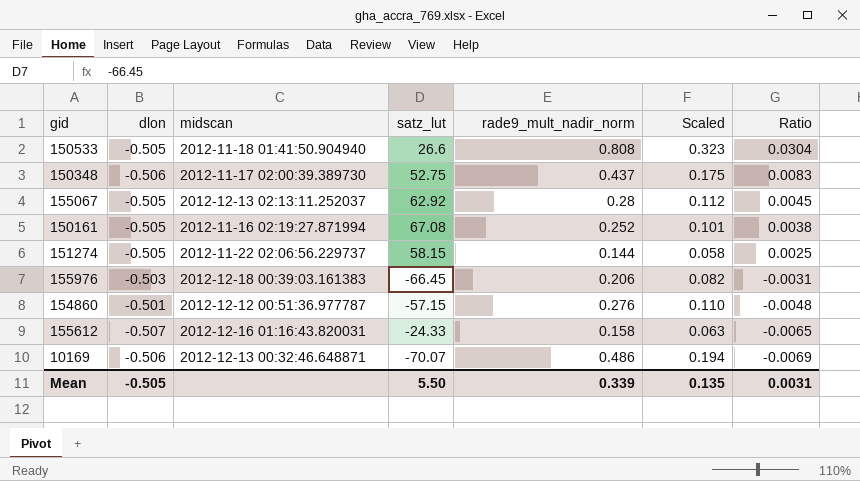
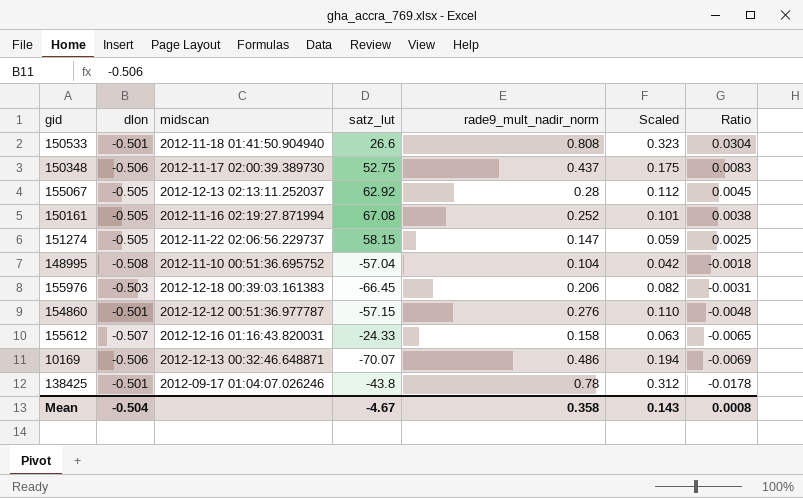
150533 | dlon: -0.505 -> -0.501
151274 | rade9_mult_nadir_norm: 0.144 -> 0.147
151274 | Scaled: 0.058 -> 0.059
row 148995: none -> -0.508 | 2012-11-10 00:51:36.695752 | -57.04 | 0.104 | 0.042 | -0.0018
row 138425: none -> -0.501 | 2012-09-17 01:04:07.026246 | -43.8 | 0.78 | 0.312 | -0.0178
Mean | dlon: -0.505 -> -0.504
Mean | satz_lut: 5.50 -> -4.67
Mean | rade9_mult_nadir_norm: 0.339 -> 0.358
Mean | Scaled: 0.135 -> 0.143
Mean | Ratio: 0.0031 -> 0.0008

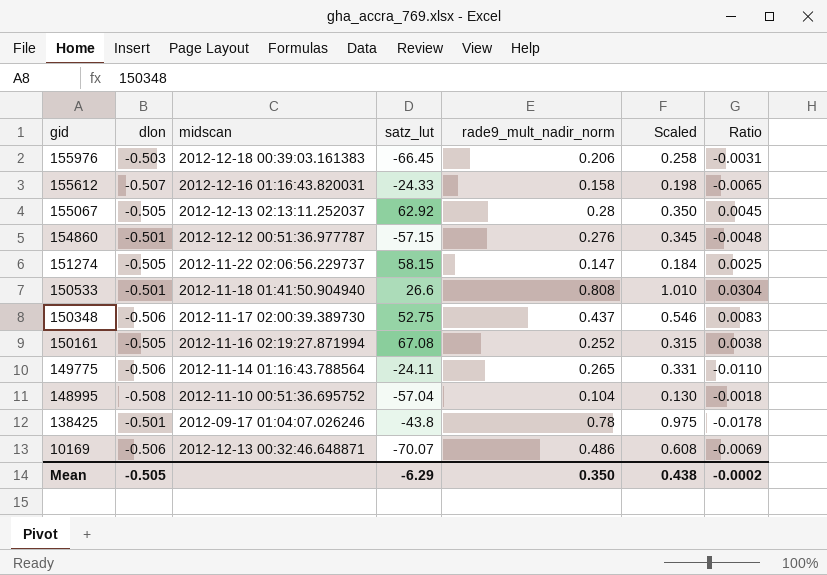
row order: Ratio descending -> gid descending
column Scaled | formula: [rade9_mult_nadir_norm] * 0.4 -> [rade9_mult_nadir_norm] * 1.25
row 149775: none -> -0.506 | 2012-11-14 01:16:43.788564 | -24.11 | 0.265 | 0.331 | -0.0110
Mean | dlon: -0.504 -> -0.505
Mean | satz_lut: -4.67 -> -6.29
Mean | rade9_mult_nadir_norm: 0.358 -> 0.350
Mean | Scaled: 0.143 -> 0.438
Mean | Ratio: 0.0008 -> -0.0002

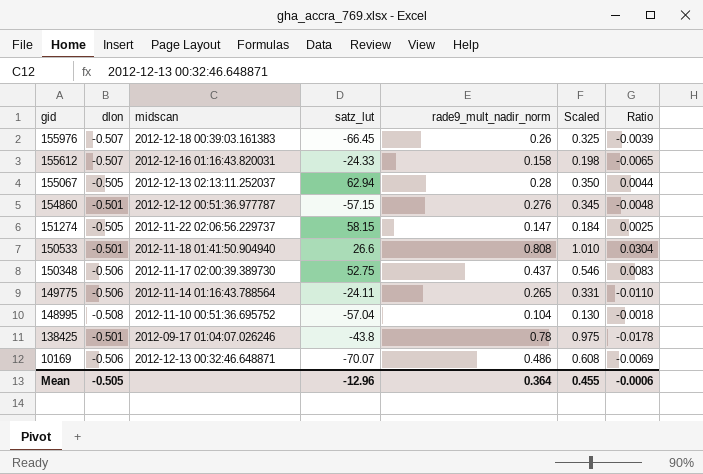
row 150161: -0.505 | 2012-11-16 02:19:27.871994 | 67.08 | 0.252 | 0.315 | 0.0038 -> none
155976 | dlon: -0.503 -> -0.507
155976 | rade9_mult_nadir_norm: 0.206 -> 0.26
155976 | Scaled: 0.258 -> 0.325
155976 | Ratio: -0.0031 -> -0.0039
155067 | satz_lut: 62.92 -> 62.94
155067 | Ratio: 0.0045 -> 0.0044
Mean | satz_lut: -6.29 -> -12.96
Mean | rade9_mult_nadir_norm: 0.350 -> 0.364
Mean | Scaled: 0.438 -> 0.455
Mean | Ratio: -0.0002 -> -0.0006

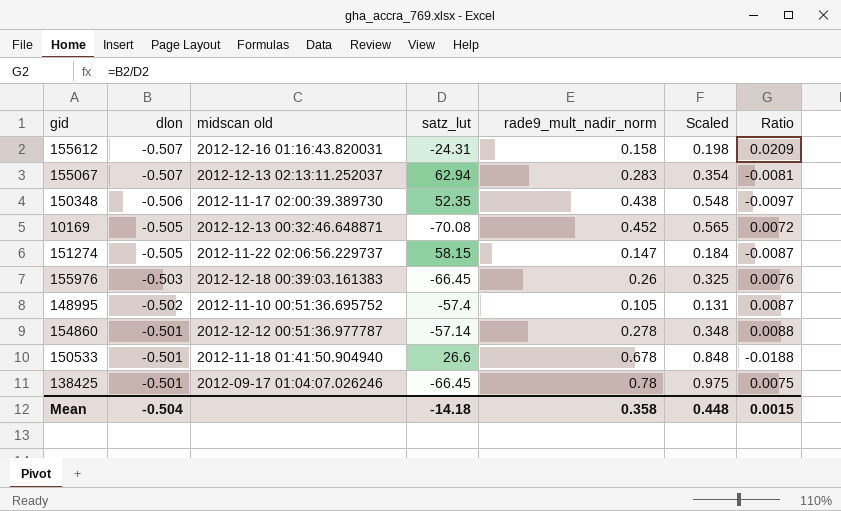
row order: gid descending -> dlon ascending
column name: midscan -> midscan old
column Ratio | formula: [rade9_mult_nadir_norm] / [satz_lut] -> [dlon] / [satz_lut]
row 149775: -0.506 | 2012-11-14 01:16:43.788564 | -24.11 | 0.265 | 0.331 | -0.0110 -> none
155612 | satz_lut: -24.33 -> -24.31
155067 | dlon: -0.505 -> -0.507
155067 | rade9_mult_nadir_norm: 0.28 -> 0.283
155067 | Scaled: 0.350 -> 0.354
150348 | satz_lut: 52.75 -> 52.35
150348 | rade9_mult_nadir_norm: 0.437 -> 0.438
150348 | Scaled: 0.546 -> 0.548
10169 | dlon: -0.506 -> -0.505
10169 | satz_lut: -70.07 -> -70.08
10169 | rade9_mult_nadir_norm: 0.486 -> 0.452
10169 | Scaled: 0.608 -> 0.565
155976 | dlon: -0.507 -> -0.503
148995 | dlon: -0.508 -> -0.502
148995 | satz_lut: -57.04 -> -57.4
148995 | rade9_mult_nadir_norm: 0.104 -> 0.105
148995 | Scaled: 0.130 -> 0.131
154860 | satz_lut: -57.15 -> -57.14
154860 | rade9_mult_nadir_norm: 0.276 -> 0.278
154860 | Scaled: 0.345 -> 0.348
150533 | rade9_mult_nadir_norm: 0.808 -> 0.678
150533 | Scaled: 1.010 -> 0.848
138425 | satz_lut: -43.8 -> -66.45
Mean | dlon: -0.505 -> -0.504
Mean | satz_lut: -12.96 -> -14.18
Mean | rade9_mult_nadir_norm: 0.364 -> 0.358
Mean | Scaled: 0.455 -> 0.448
Mean | Ratio: -0.0006 -> 0.0015

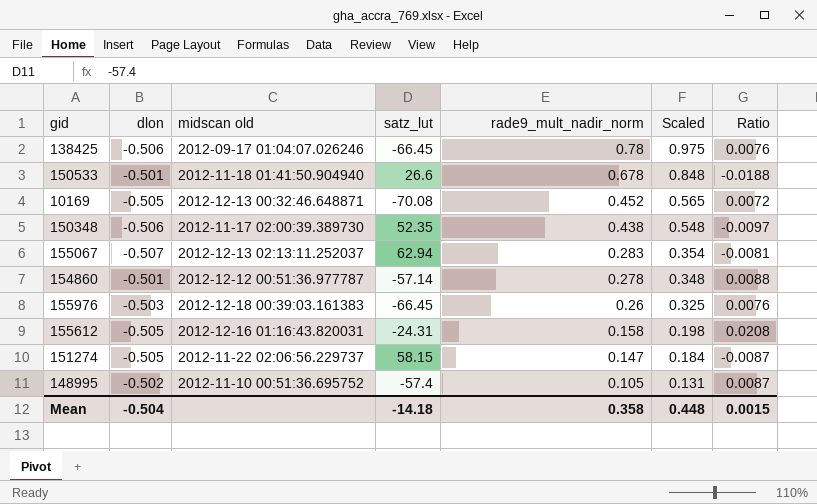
row order: dlon ascending -> rade9_mult_nadir_norm descending
138425 | dlon: -0.501 -> -0.506
138425 | Ratio: 0.0075 -> 0.0076
155612 | dlon: -0.507 -> -0.505
155612 | Ratio: 0.0209 -> 0.0208

